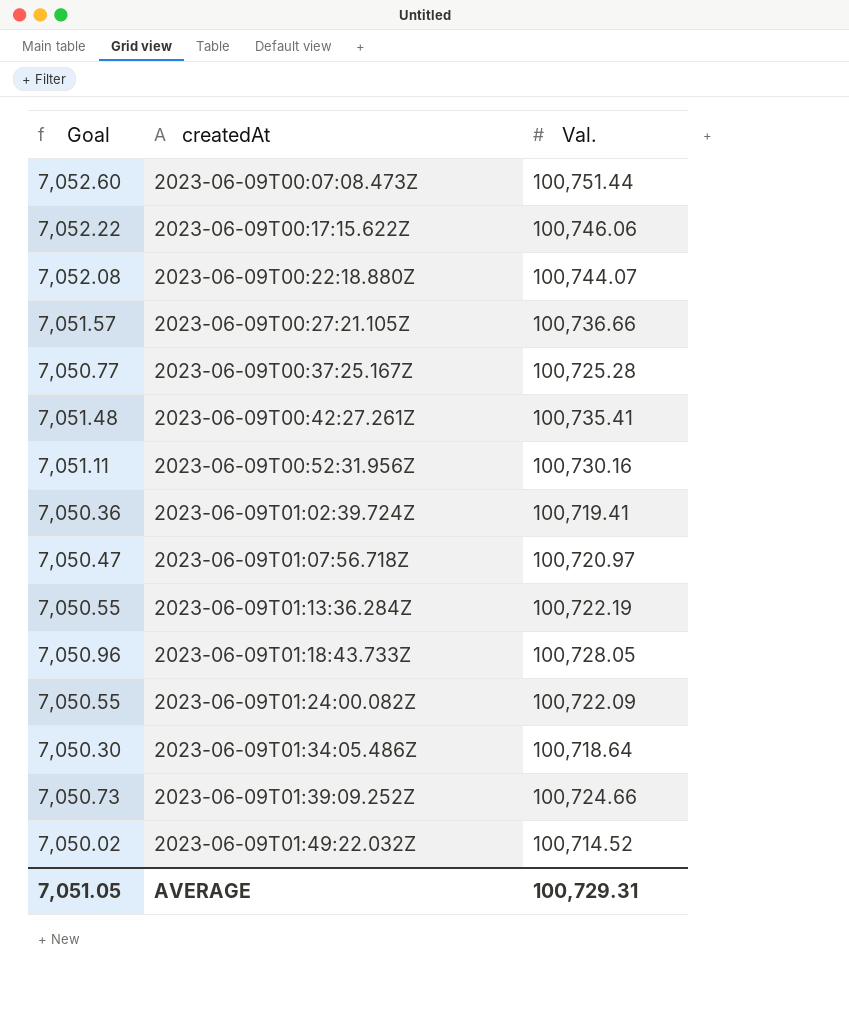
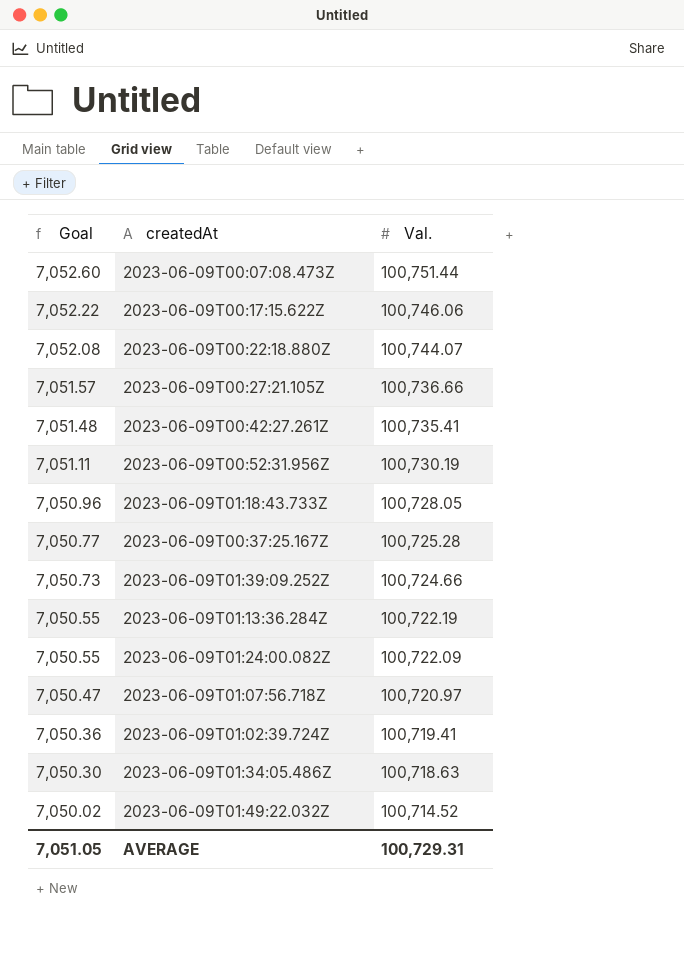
row order: createdAt ascending -> Goal descending
2023-06-09T00:52:31.956Z | Val.: 100,730.16 -> 100,730.19
2023-06-09T01:34:05.486Z | Val.: 100,718.64 -> 100,718.63

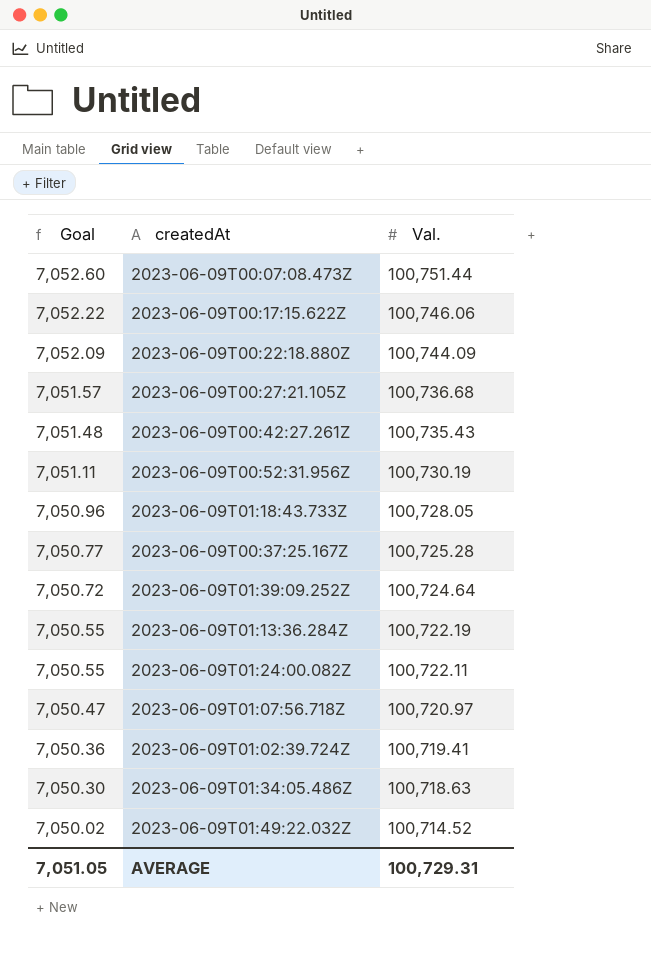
2023-06-09T00:22:18.880Z | Goal: 7,052.08 -> 7,052.09
2023-06-09T00:22:18.880Z | Val.: 100,744.07 -> 100,744.09
2023-06-09T00:27:21.105Z | Val.: 100,736.66 -> 100,736.68
2023-06-09T00:42:27.261Z | Val.: 100,735.41 -> 100,735.43
2023-06-09T01:39:09.252Z | Goal: 7,050.73 -> 7,050.72
2023-06-09T01:39:09.252Z | Val.: 100,724.66 -> 100,724.64
2023-06-09T01:24:00.082Z | Val.: 100,722.09 -> 100,722.11

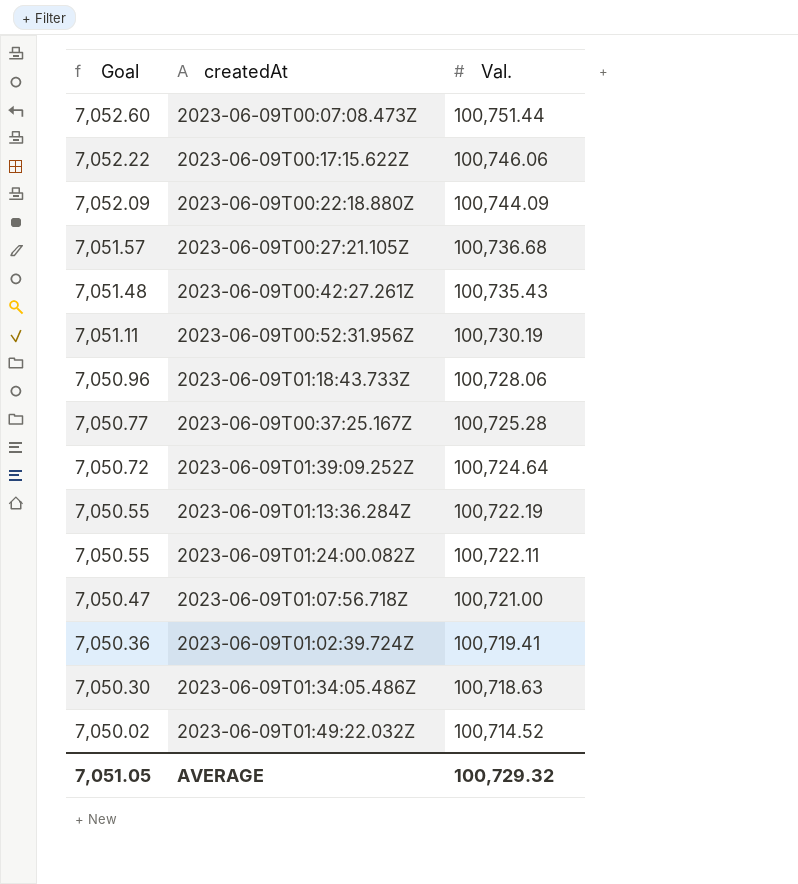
2023-06-09T01:18:43.733Z | Val.: 100,728.05 -> 100,728.06
2023-06-09T01:07:56.718Z | Val.: 100,720.97 -> 100,721.00
AVERAGE | Val.: 100,729.31 -> 100,729.32

